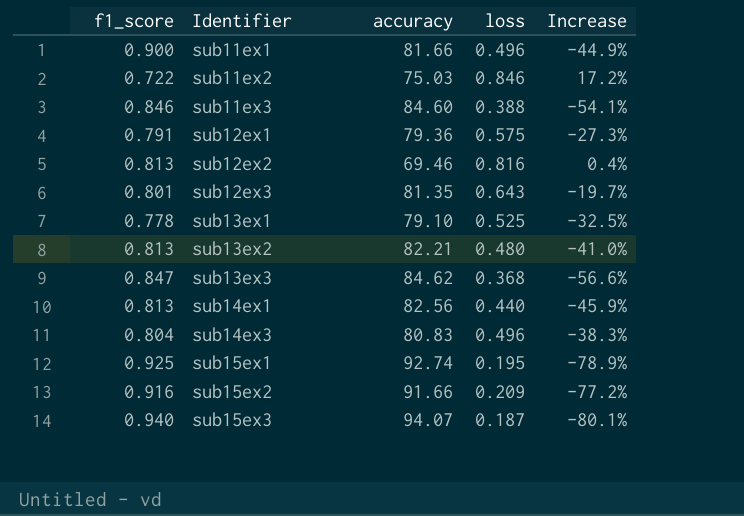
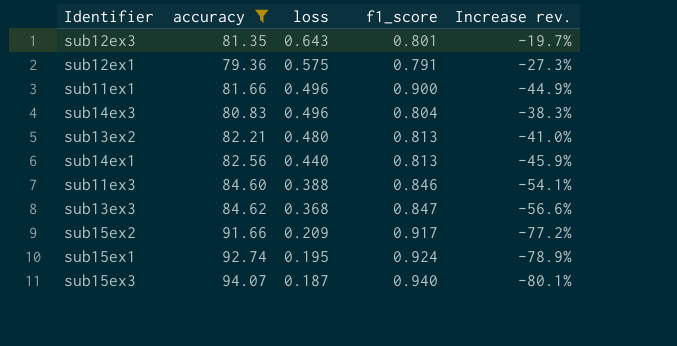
filter: none -> accuracy >= 79.36
row order: Identifier ascending -> loss descending
column f1_score | position: 1 -> 4
column name: Increase -> Increase rev.
sub15ex2 | f1_score: 0.916 -> 0.917
sub15ex1 | f1_score: 0.925 -> 0.924

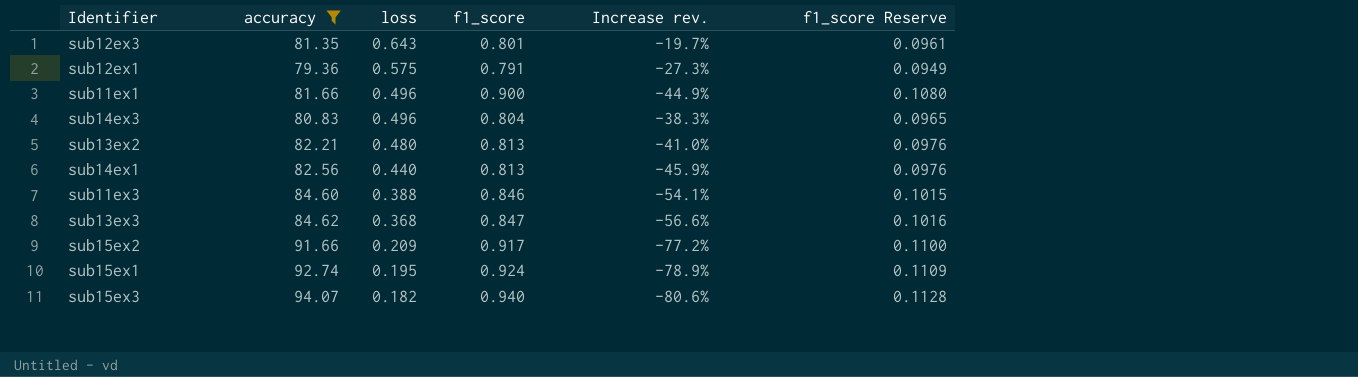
column f1_score Reserve | formula: none -> [f1_score] * 0.12
sub15ex3 | loss: 0.187 -> 0.182
sub15ex3 | Increase rev.: -80.1% -> -80.6%

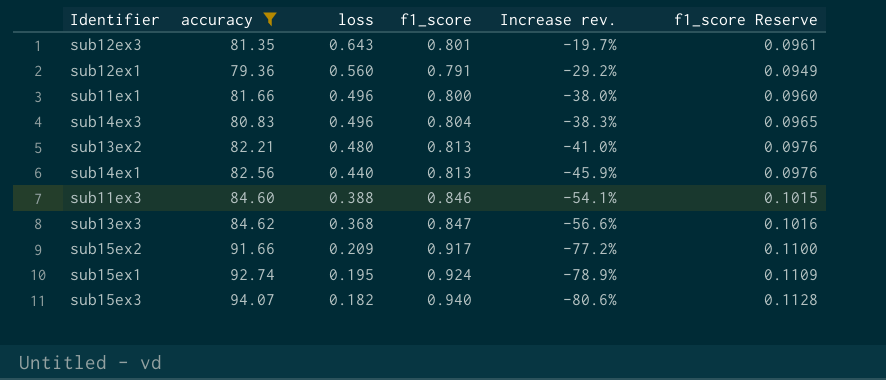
sub12ex1 | loss: 0.575 -> 0.560
sub12ex1 | Increase rev.: -27.3% -> -29.2%
sub11ex1 | f1_score: 0.900 -> 0.800
sub11ex1 | Increase rev.: -44.9% -> -38.0%
sub11ex1 | f1_score Reserve: 0.1080 -> 0.0960

